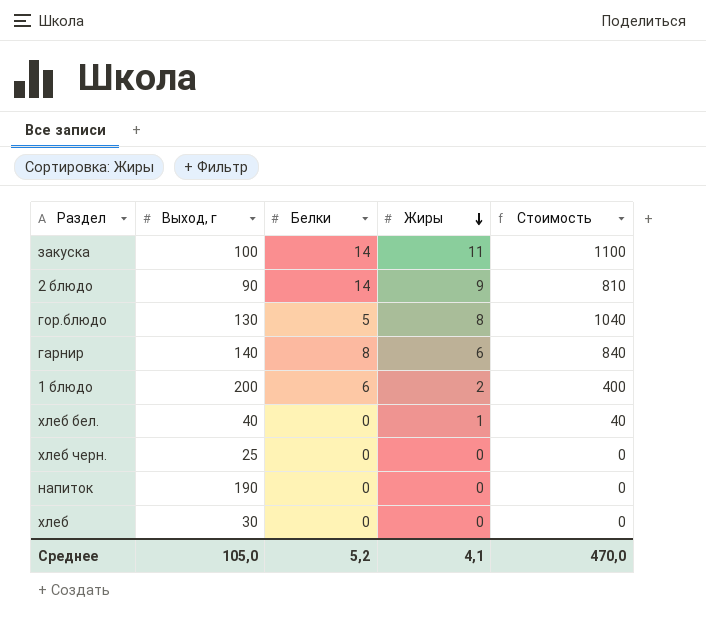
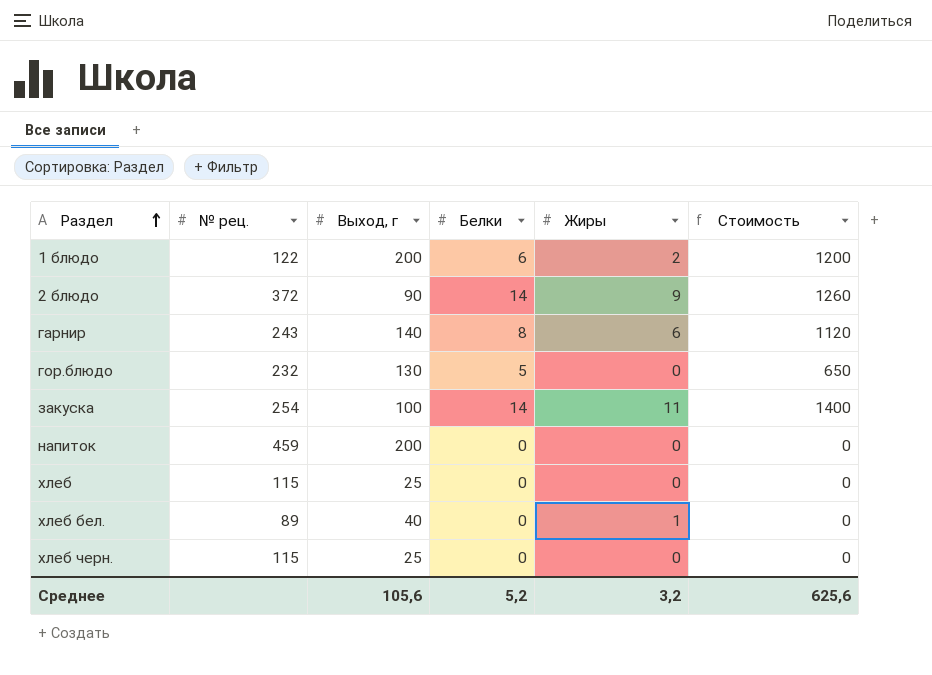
row order: Жиры descending -> Раздел ascending
column № рец. | position: none -> 2
column Стоимость | formula: [Выход, г] * [Жиры] -> [Выход, г] * [Белки]
гор.блюдо | Жиры: 8 -> 0
напиток | Выход, г: 190 -> 200
хлеб | Выход, г: 30 -> 25
Среднее | Выход, г: 105,0 -> 105,6
Среднее | Жиры: 4,1 -> 3,2
Среднее | Стоимость: 470,0 -> 625,6

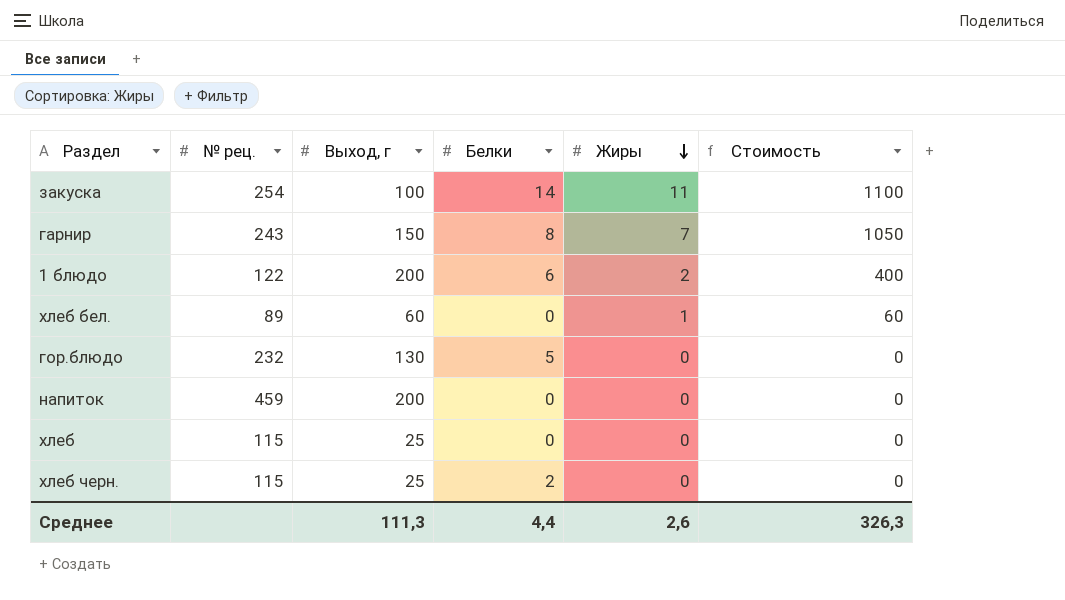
row order: Раздел ascending -> Жиры descending
column Стоимость | formula: [Выход, г] * [Белки] -> [Выход, г] * [Жиры]
row 2 блюдо: 372 | 90 | 14 | 9 | 1260 -> none
гарнир | Выход, г: 140 -> 150
гарнир | Жиры: 6 -> 7
хлеб бел. | Выход, г: 40 -> 60
хлеб черн. | Белки: 0 -> 2
Среднее | Выход, г: 105,6 -> 111,3
Среднее | Белки: 5,2 -> 4,4
Среднее | Жиры: 3,2 -> 2,6
Среднее | Стоимость: 625,6 -> 326,3

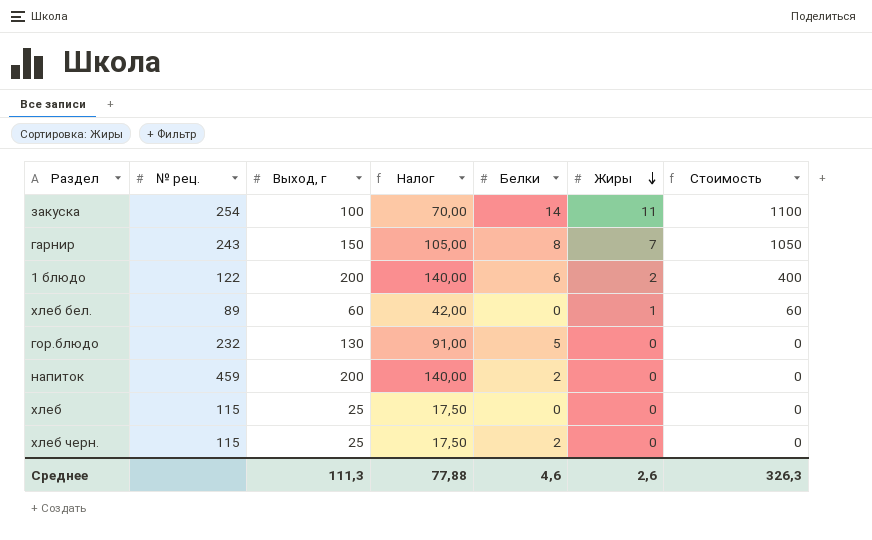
column Налог | formula: none -> [Выход, г] * 0,7
напиток | Белки: 0 -> 2
Среднее | Белки: 4,4 -> 4,6

